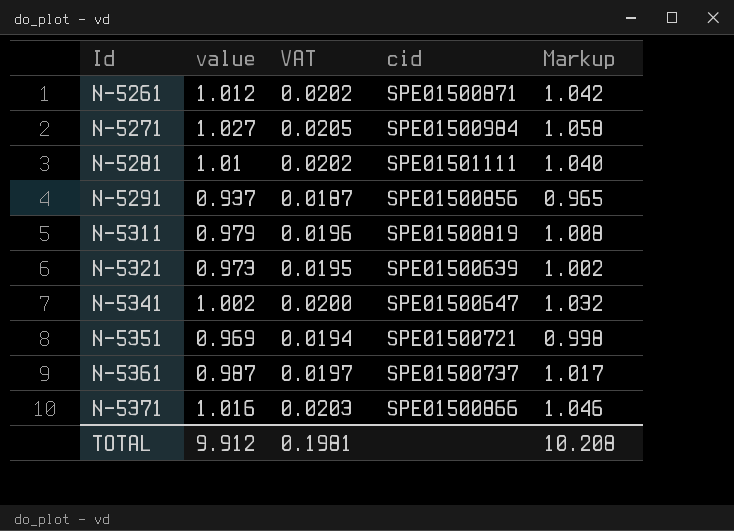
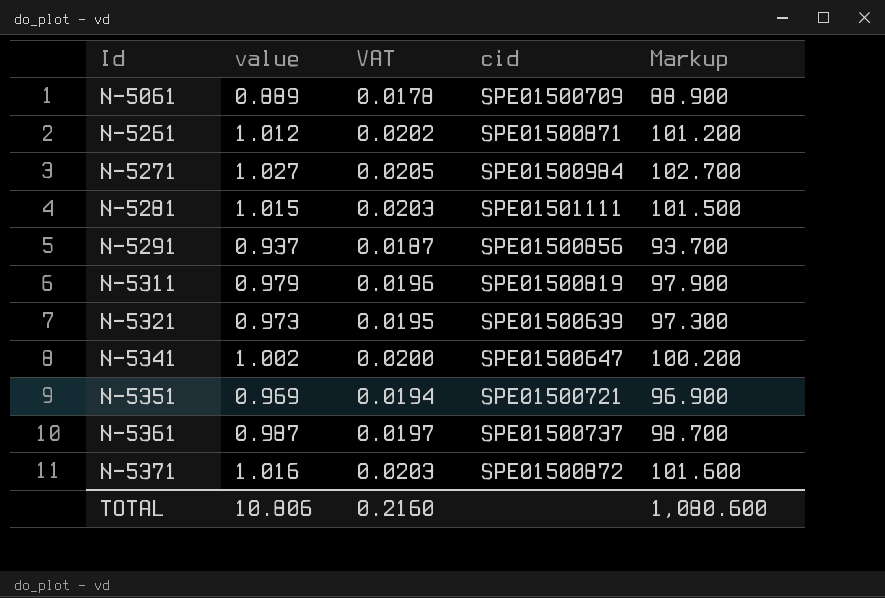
column Markup | formula: [value] * 1.03 -> [value] * 100
row N-5061: none -> 0.889 | 0.0178 | SPE01500709 | 88.900
N-5281 | value: 1.01 -> 1.015
N-5281 | VAT: 0.0202 -> 0.0203
N-5371 | cid: SPE01500866 -> SPE01500872
TOTAL | value: 9.912 -> 10.806
TOTAL | VAT: 0.1981 -> 0.2160
TOTAL | Markup: 10.208 -> 1,080.600

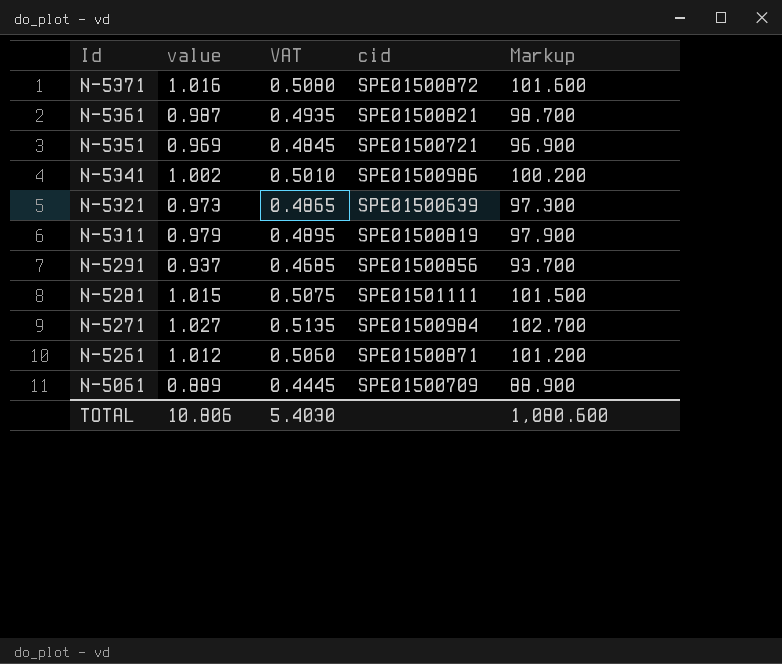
row order: Id ascending -> Id descending
column VAT | formula: [value] * 0.02 -> [value] * 0.5
N-5361 | cid: SPE01500737 -> SPE01500821
N-5341 | cid: SPE01500647 -> SPE01500986
TOTAL | VAT: 0.2160 -> 5.4030

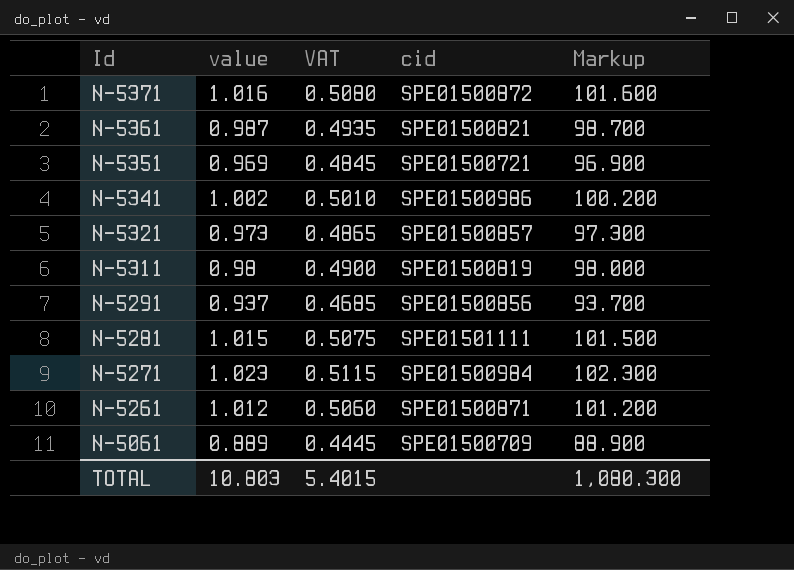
N-5321 | cid: SPE01500639 -> SPE01500857
N-5311 | value: 0.979 -> 0.98
N-5311 | VAT: 0.4895 -> 0.4900
N-5311 | Markup: 97.900 -> 98.000
N-5271 | value: 1.027 -> 1.023
N-5271 | VAT: 0.5135 -> 0.5115
N-5271 | Markup: 102.700 -> 102.300
TOTAL | value: 10.806 -> 10.803
TOTAL | VAT: 5.4030 -> 5.4015
TOTAL | Markup: 1,080.600 -> 1,080.300

